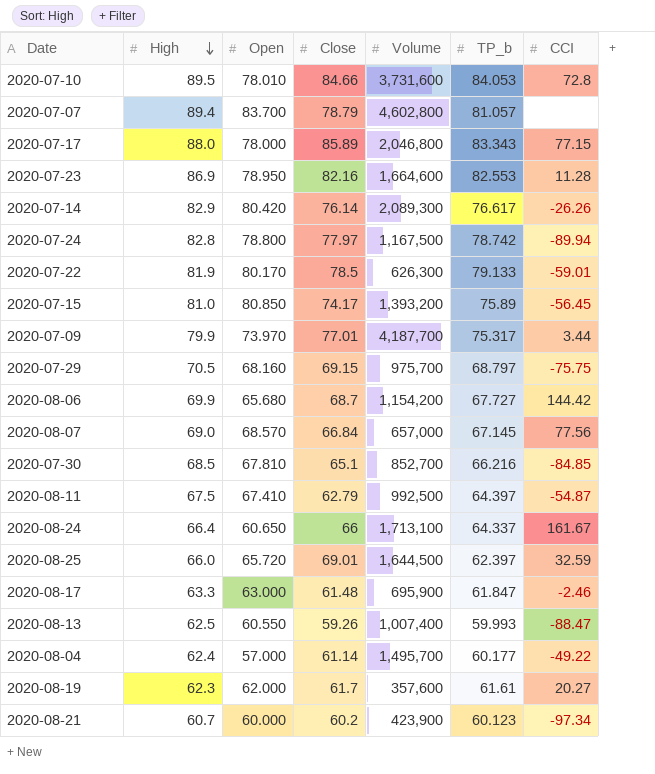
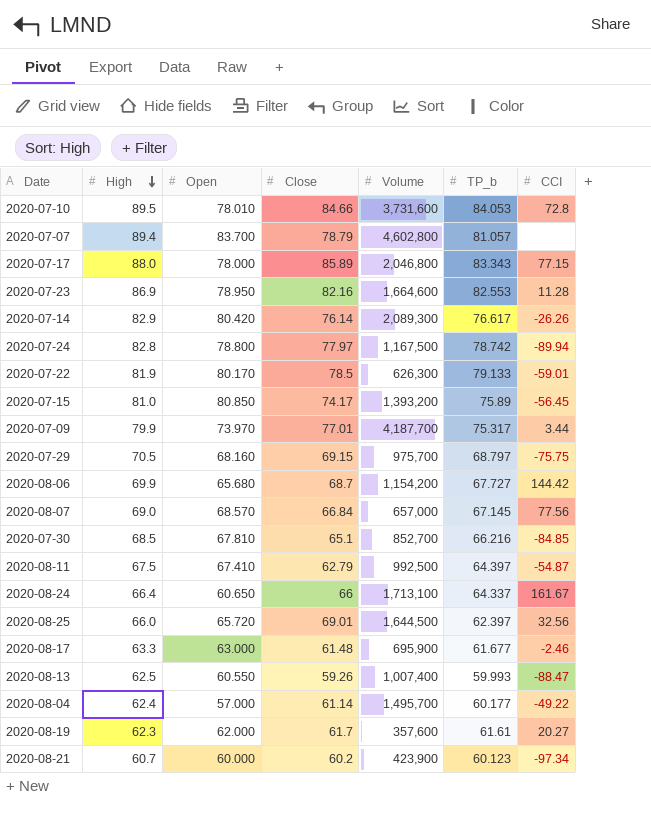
2020-08-25 | CCI: 32.59 -> 32.56
2020-08-17 | TP_b: 61.847 -> 61.677

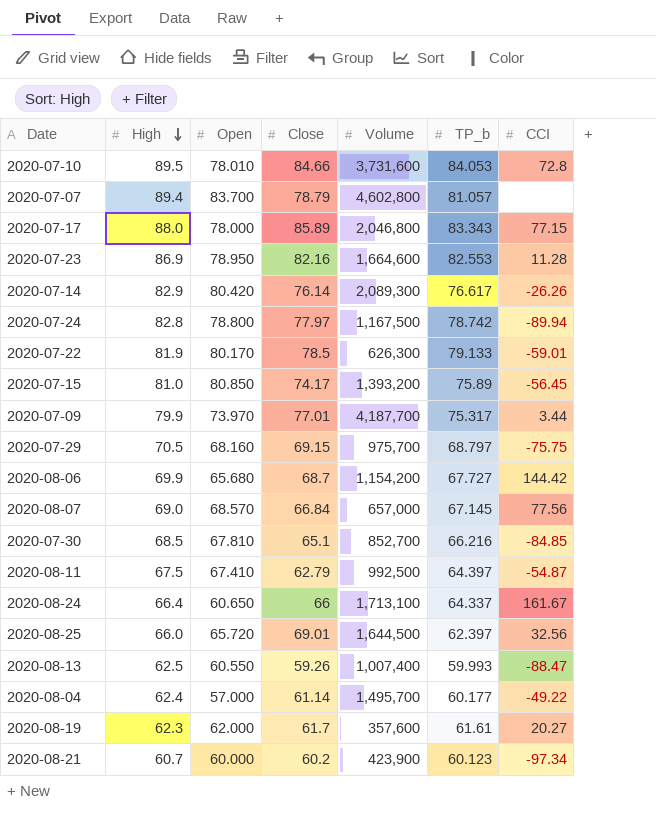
row 2020-08-17: 63.3 | 63.000 | 61.48 | 695,900 | 61.677 | -2.46 -> none

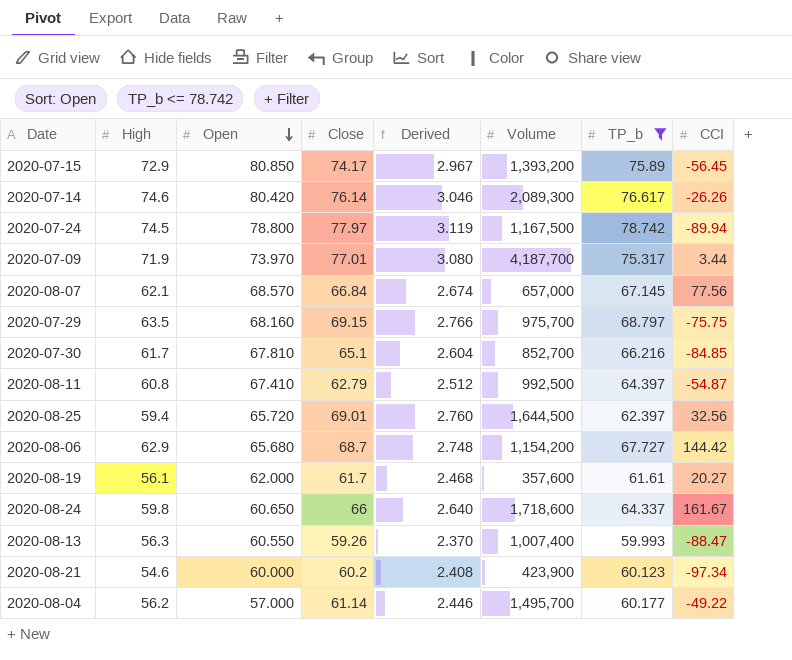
filter: none -> TP_b <= 78.742
row order: High descending -> Open descending
column Derived | formula: none -> [Close] * 0.04
2020-07-15 | High: 81.0 -> 72.9
2020-07-14 | High: 82.9 -> 74.6
2020-07-24 | High: 82.8 -> 74.5
2020-07-09 | High: 79.9 -> 71.9
2020-08-07 | High: 69.0 -> 62.1
2020-07-29 | High: 70.5 -> 63.5
2020-07-30 | High: 68.5 -> 61.7
2020-08-11 | High: 67.5 -> 60.8
2020-08-25 | High: 66.0 -> 59.4
2020-08-06 | High: 69.9 -> 62.9
2020-08-19 | High: 62.3 -> 56.1
2020-08-24 | High: 66.4 -> 59.8
2020-08-24 | Volume: 1,713,100 -> 1,718,600
2020-08-13 | High: 62.5 -> 56.3
2020-08-21 | High: 60.7 -> 54.6
2020-08-04 | High: 62.4 -> 56.2

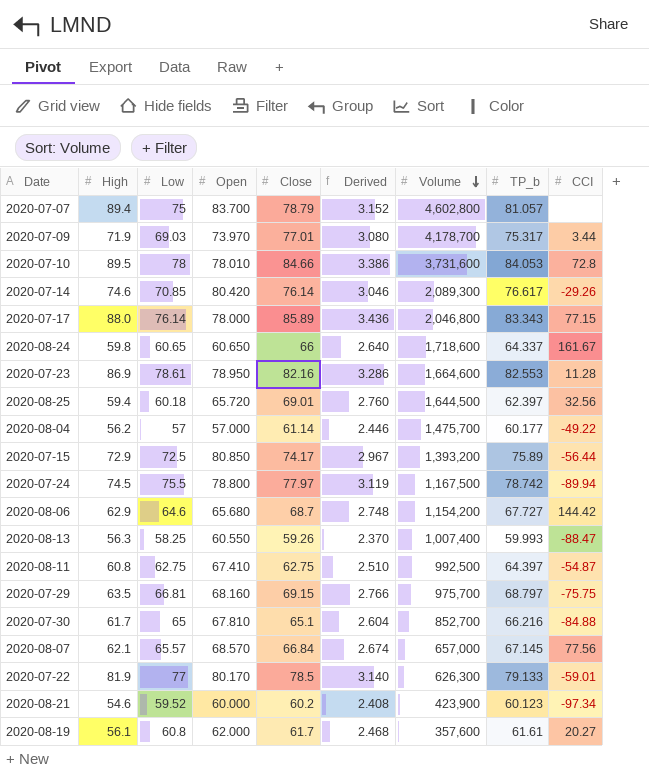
filter: TP_b <= 78.742 -> none
row order: Open descending -> Volume descending
column Low | position: none -> 3
2020-07-09 | Volume: 4,187,700 -> 4,178,700
2020-07-14 | CCI: -26.26 -> -29.26
2020-08-04 | Volume: 1,495,700 -> 1,475,700
2020-07-15 | CCI: -56.45 -> -56.44
2020-08-11 | Close: 62.79 -> 62.75
2020-08-11 | Derived: 2.512 -> 2.510
2020-07-30 | CCI: -84.85 -> -84.88

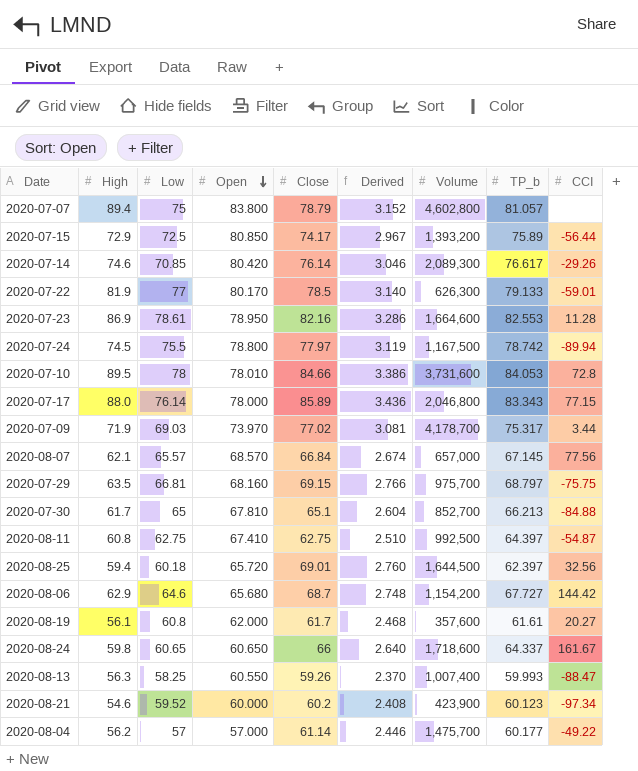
row order: Volume descending -> Open descending
2020-07-07 | Open: 83.700 -> 83.800
2020-07-09 | Close: 77.01 -> 77.02
2020-07-09 | Derived: 3.080 -> 3.081
2020-07-30 | TP_b: 66.216 -> 66.213

